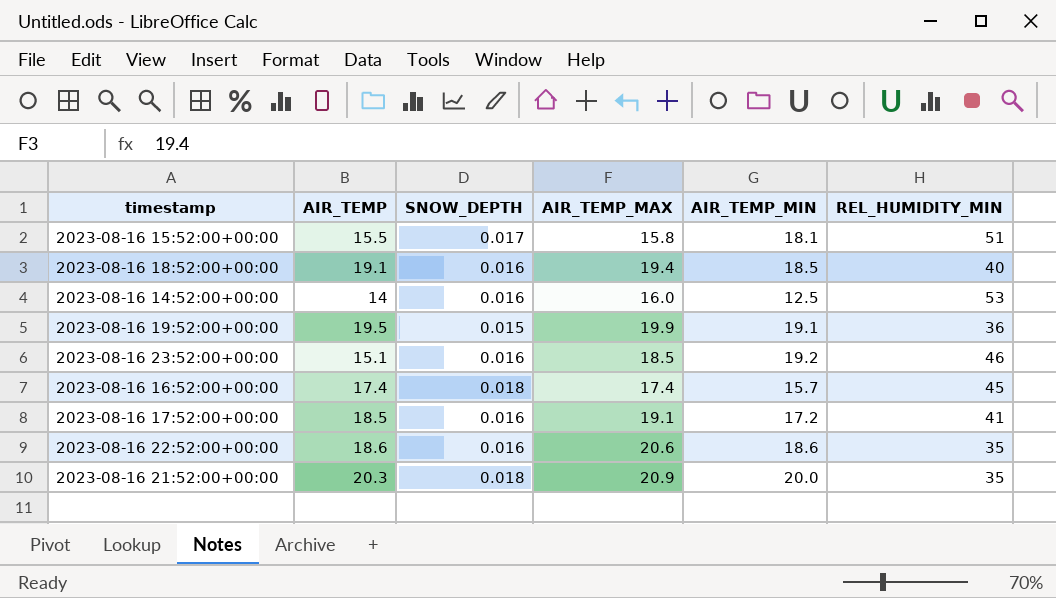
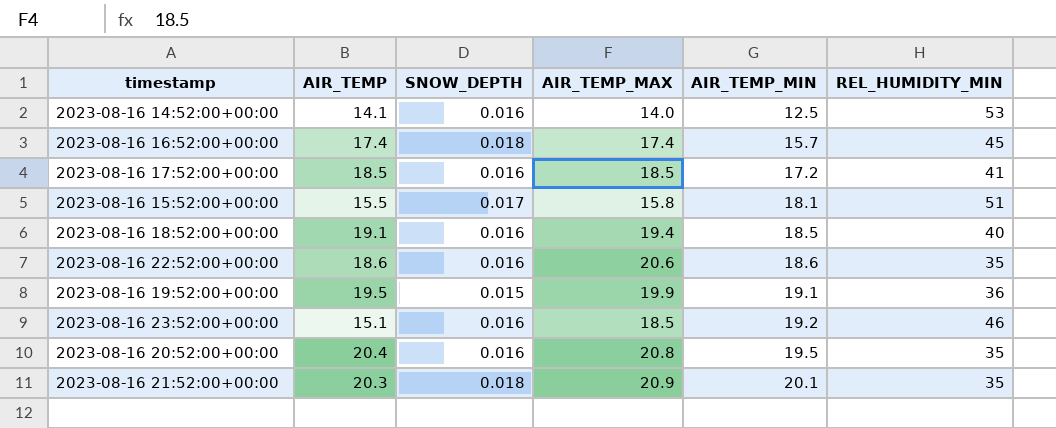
row order: none -> AIR_TEMP_MIN ascending
2023-08-16 14:52:00+00:00 | AIR_TEMP: 14 -> 14.1
2023-08-16 14:52:00+00:00 | AIR_TEMP_MAX: 16.0 -> 14.0
2023-08-16 17:52:00+00:00 | AIR_TEMP_MAX: 19.1 -> 18.5
row 2023-08-16 20:52:00+00:00: none -> 20.4 | 0.016 | 20.8 | 19.5 | 35
2023-08-16 21:52:00+00:00 | AIR_TEMP_MIN: 20.0 -> 20.1

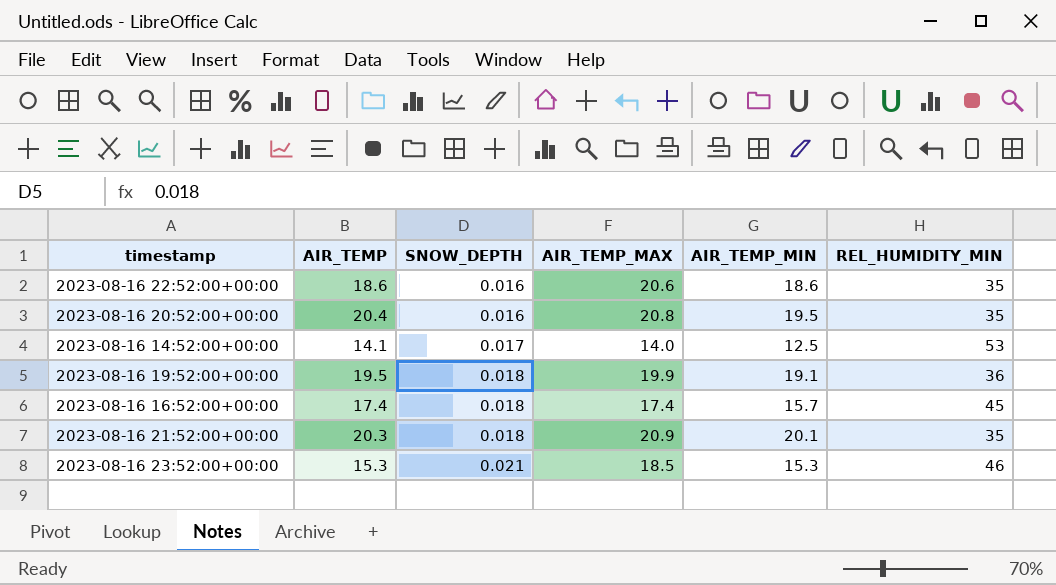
row order: AIR_TEMP_MIN ascending -> SNOW_DEPTH ascending
row 2023-08-16 17:52:00+00:00: 18.5 | 0.016 | 18.5 | 17.2 | 41 -> none
row 2023-08-16 15:52:00+00:00: 15.5 | 0.017 | 15.8 | 18.1 | 51 -> none
row 2023-08-16 18:52:00+00:00: 19.1 | 0.016 | 19.4 | 18.5 | 40 -> none
2023-08-16 14:52:00+00:00 | SNOW_DEPTH: 0.016 -> 0.017
2023-08-16 19:52:00+00:00 | SNOW_DEPTH: 0.015 -> 0.018
2023-08-16 23:52:00+00:00 | AIR_TEMP: 15.1 -> 15.3
2023-08-16 23:52:00+00:00 | SNOW_DEPTH: 0.016 -> 0.021
2023-08-16 23:52:00+00:00 | AIR_TEMP_MIN: 19.2 -> 15.3

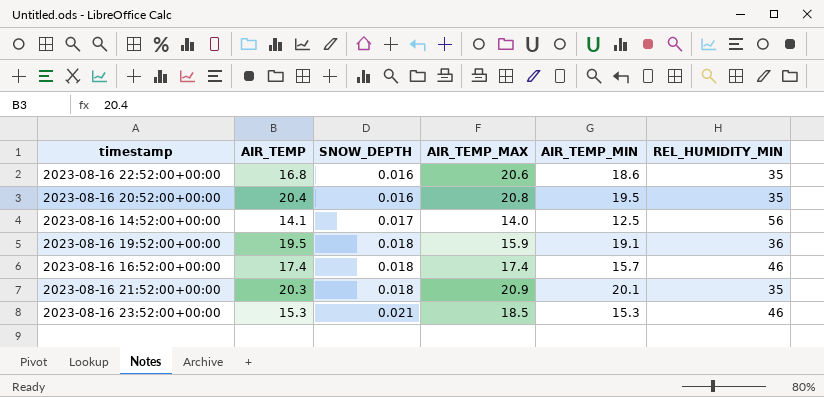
2023-08-16 22:52:00+00:00 | AIR_TEMP: 18.6 -> 16.8
2023-08-16 14:52:00+00:00 | REL_HUMIDITY_MIN: 53 -> 56
2023-08-16 19:52:00+00:00 | AIR_TEMP_MAX: 19.9 -> 15.9
2023-08-16 16:52:00+00:00 | REL_HUMIDITY_MIN: 45 -> 46

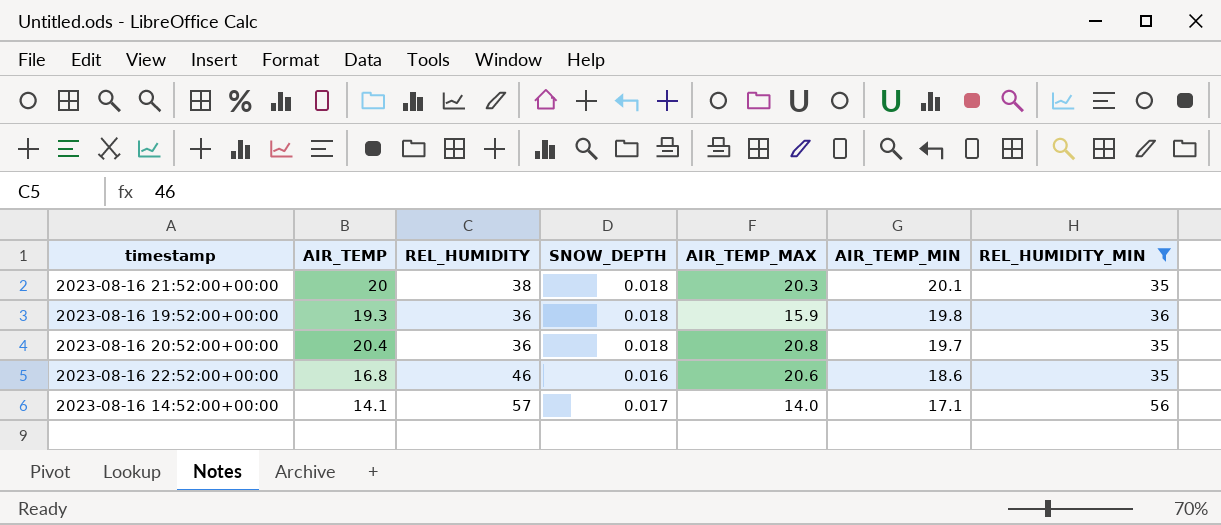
filter: none -> REL_HUMIDITY_MIN != 46
row order: SNOW_DEPTH ascending -> AIR_TEMP_MIN descending
column REL_HUMIDITY | position: none -> 3
2023-08-16 21:52:00+00:00 | AIR_TEMP: 20.3 -> 20
2023-08-16 21:52:00+00:00 | AIR_TEMP_MAX: 20.9 -> 20.3
2023-08-16 19:52:00+00:00 | AIR_TEMP: 19.5 -> 19.3
2023-08-16 19:52:00+00:00 | AIR_TEMP_MIN: 19.1 -> 19.8
2023-08-16 20:52:00+00:00 | SNOW_DEPTH: 0.016 -> 0.018
2023-08-16 20:52:00+00:00 | AIR_TEMP_MIN: 19.5 -> 19.7
2023-08-16 14:52:00+00:00 | AIR_TEMP_MIN: 12.5 -> 17.1

